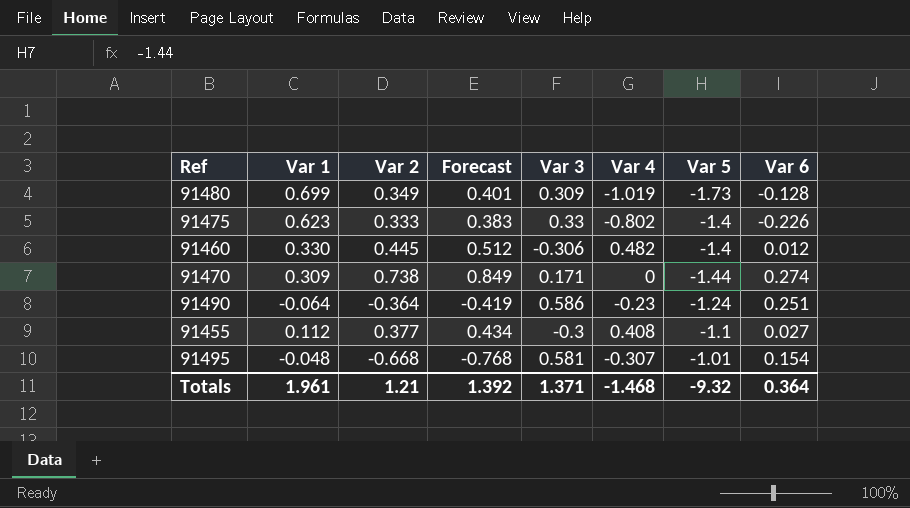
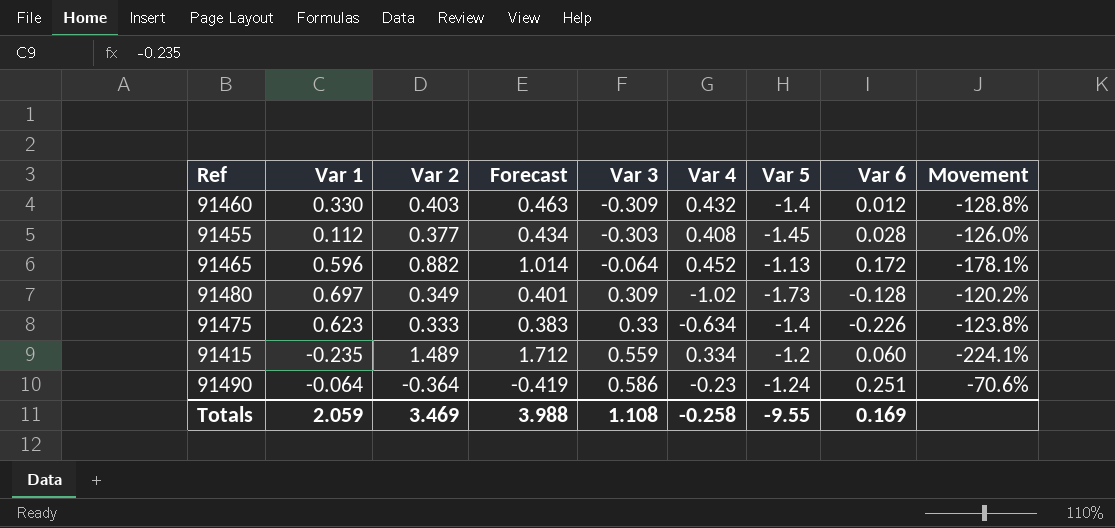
row order: none -> Var 3 ascending
column Movement | formula: none -> ([Var 2] - [Var 5]) / [Var 5]
row 91470: 0.309 | 0.738 | 0.849 | 0.171 | 0 | -1.44 | 0.274 -> none
row 91495: -0.048 | -0.668 | -0.768 | 0.581 | -0.307 | -1.01 | 0.154 -> none
91460 | Var 2: 0.445 -> 0.403
91460 | Forecast: 0.512 -> 0.463
91460 | Var 3: -0.306 -> -0.309
91460 | Var 4: 0.482 -> 0.432
91455 | Var 3: -0.3 -> -0.303
91455 | Var 5: -1.1 -> -1.45
91455 | Var 6: 0.027 -> 0.028
row 91465: none -> 0.596 | 0.882 | 1.014 | -0.064 | 0.452 | -1.13 | 0.172 | -178.1%
91480 | Var 1: 0.699 -> 0.697
91480 | Var 4: -1.019 -> -1.02
91475 | Var 4: -0.802 -> -0.634
row 91415: none -> -0.235 | 1.489 | 1.712 | 0.559 | 0.334 | -1.2 | 0.060 | -224.1%
Totals | Var 1: 1.961 -> 2.059
Totals | Var 2: 1.21 -> 3.469
Totals | Forecast: 1.392 -> 3.988
Totals | Var 3: 1.371 -> 1.108
Totals | Var 4: -1.468 -> -0.258
Totals | Var 5: -9.32 -> -9.55
Totals | Var 6: 0.364 -> 0.169

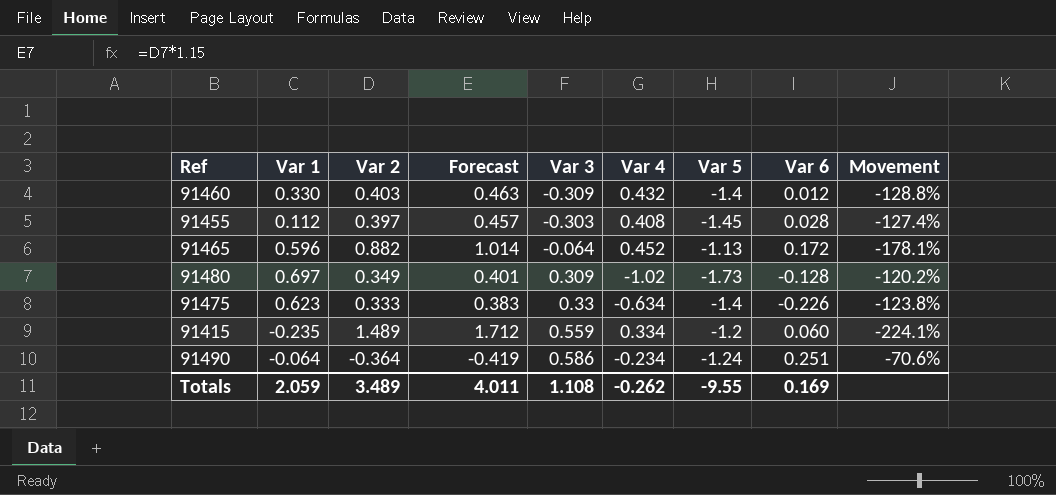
91455 | Var 2: 0.377 -> 0.397
91455 | Forecast: 0.434 -> 0.457
91455 | Movement: -126.0% -> -127.4%
91490 | Var 4: -0.23 -> -0.234
Totals | Var 2: 3.469 -> 3.489
Totals | Forecast: 3.988 -> 4.011
Totals | Var 4: -0.258 -> -0.262

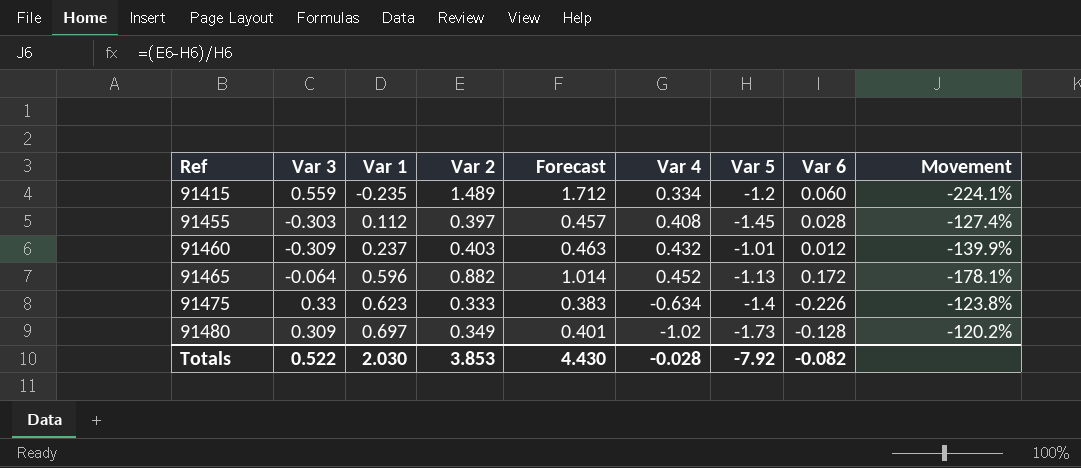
row order: Var 3 ascending -> Ref ascending
column Var 3 | position: 5 -> 2
row 91490: -0.064 | -0.364 | -0.419 | 0.586 | -0.234 | -1.24 | 0.251 | -70.6% -> none
91460 | Var 1: 0.330 -> 0.237
91460 | Var 5: -1.4 -> -1.01
91460 | Movement: -128.8% -> -139.9%
Totals | Var 3: 1.108 -> 0.522
Totals | Var 1: 2.059 -> 2.030
Totals | Var 2: 3.489 -> 3.853
Totals | Forecast: 4.011 -> 4.430
Totals | Var 4: -0.262 -> -0.028
Totals | Var 5: -9.55 -> -7.92
Totals | Var 6: 0.169 -> -0.082

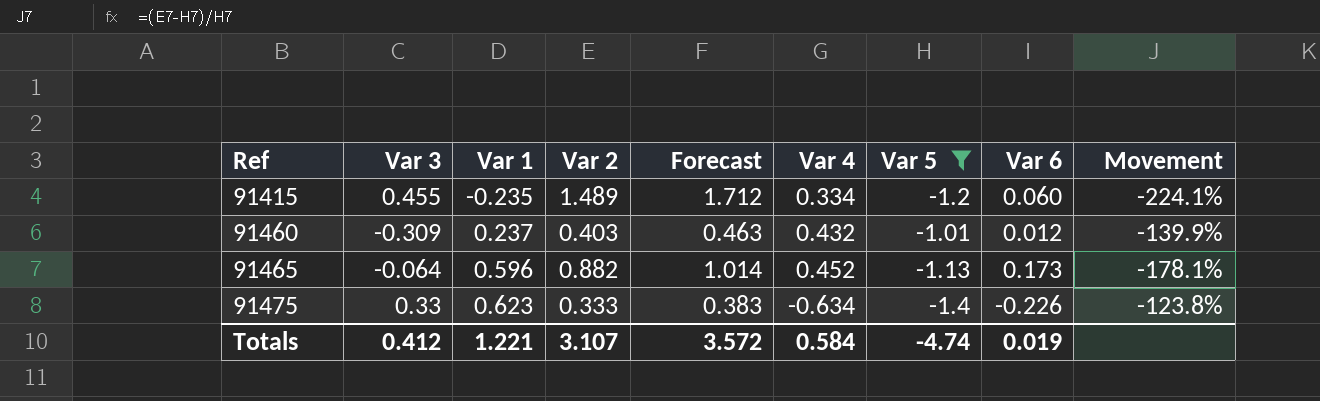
filter: none -> Var 5 >= -1.4
91415 | Var 3: 0.559 -> 0.455
91465 | Var 6: 0.172 -> 0.173
Totals | Var 3: 0.522 -> 0.412
Totals | Var 1: 2.030 -> 1.221
Totals | Var 2: 3.853 -> 3.107
Totals | Forecast: 4.430 -> 3.572
Totals | Var 4: -0.028 -> 0.584
Totals | Var 5: -7.92 -> -4.74
Totals | Var 6: -0.082 -> 0.019

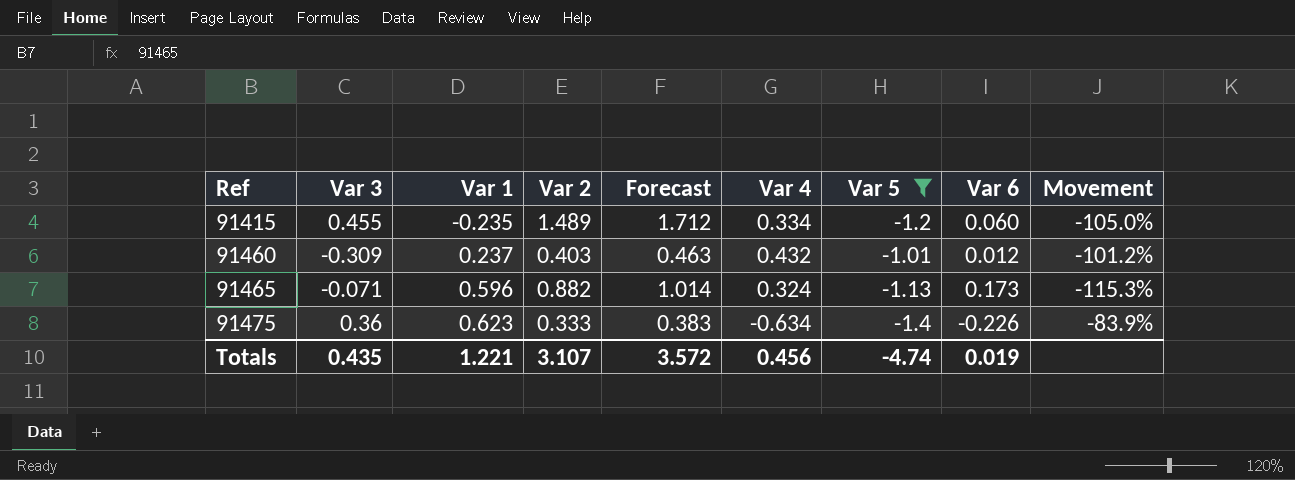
column Movement | formula: ([Var 2] - [Var 5]) / [Var 5] -> ([Var 6] - [Var 5]) / [Var 5]
91465 | Var 3: -0.064 -> -0.071
91465 | Var 4: 0.452 -> 0.324
91475 | Var 3: 0.33 -> 0.36
Totals | Var 3: 0.412 -> 0.435
Totals | Var 4: 0.584 -> 0.456

